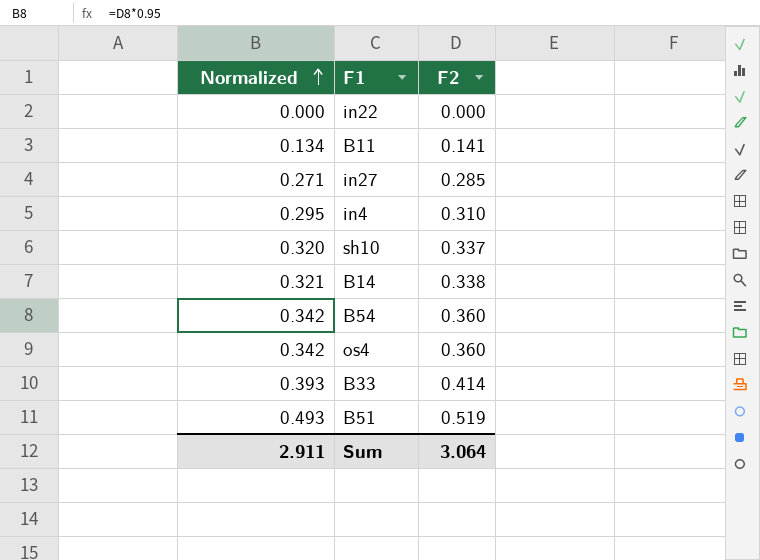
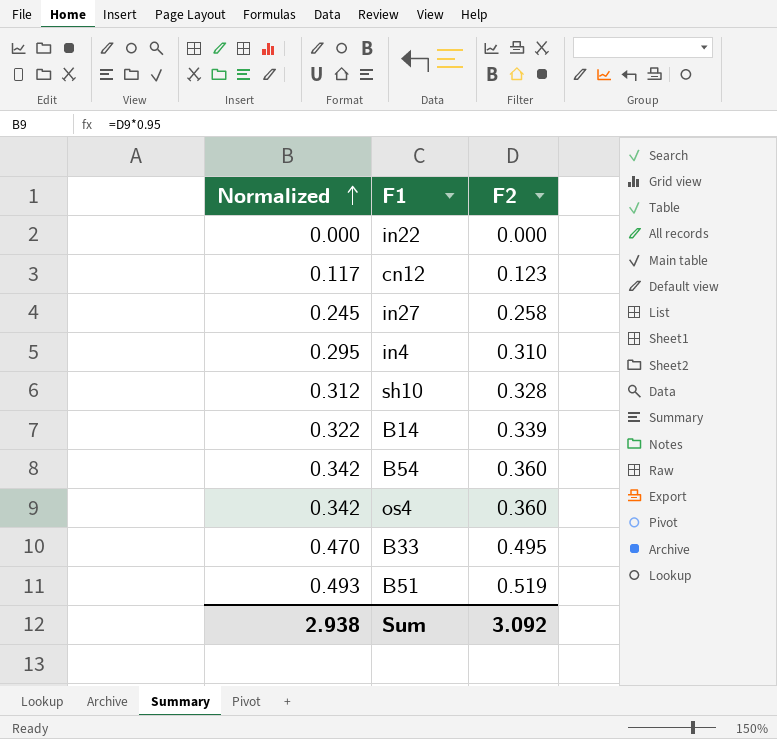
row B11: 0.134 | 0.141 -> none
row cn12: none -> 0.117 | 0.123
in27 | Normalized: 0.271 -> 0.245
in27 | F2: 0.285 -> 0.258
sh10 | Normalized: 0.320 -> 0.312
sh10 | F2: 0.337 -> 0.328
B14 | Normalized: 0.321 -> 0.322
B14 | F2: 0.338 -> 0.339
B33 | Normalized: 0.393 -> 0.470
B33 | F2: 0.414 -> 0.495
Sum | Normalized: 2.911 -> 2.938
Sum | F2: 3.064 -> 3.092

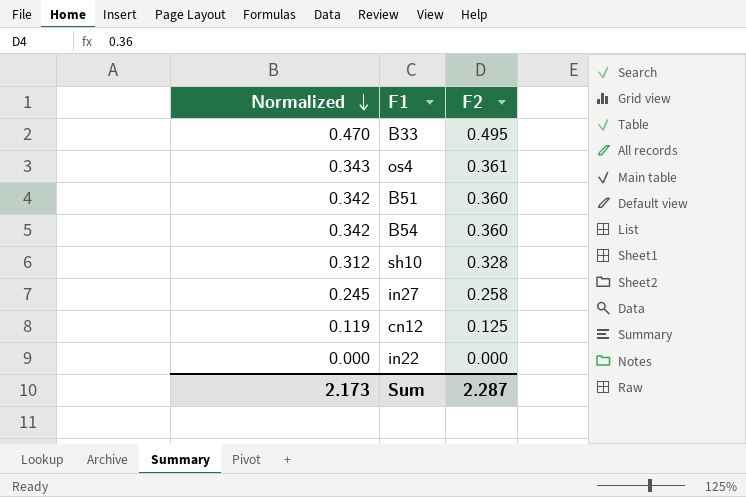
row order: Normalized ascending -> Normalized descending
row in4: 0.295 | 0.310 -> none
row B14: 0.322 | 0.339 -> none
os4 | Normalized: 0.342 -> 0.343
os4 | F2: 0.360 -> 0.361
B51 | Normalized: 0.493 -> 0.342
B51 | F2: 0.519 -> 0.360
cn12 | Normalized: 0.117 -> 0.119
cn12 | F2: 0.123 -> 0.125
Sum | Normalized: 2.938 -> 2.173
Sum | F2: 3.092 -> 2.287

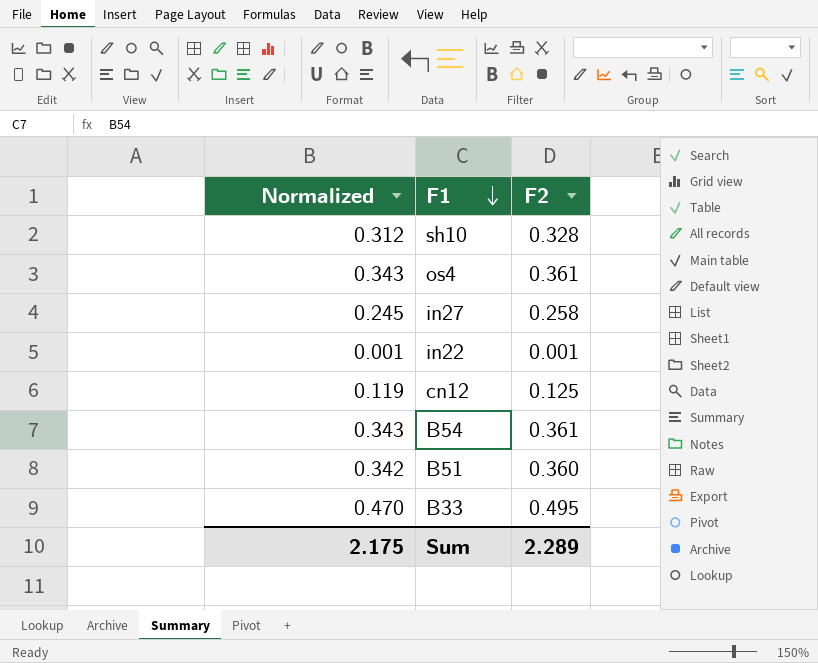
row order: Normalized descending -> F1 descending
in22 | Normalized: 0.000 -> 0.001
in22 | F2: 0.000 -> 0.001
B54 | Normalized: 0.342 -> 0.343
B54 | F2: 0.360 -> 0.361
Sum | Normalized: 2.173 -> 2.175
Sum | F2: 2.287 -> 2.289

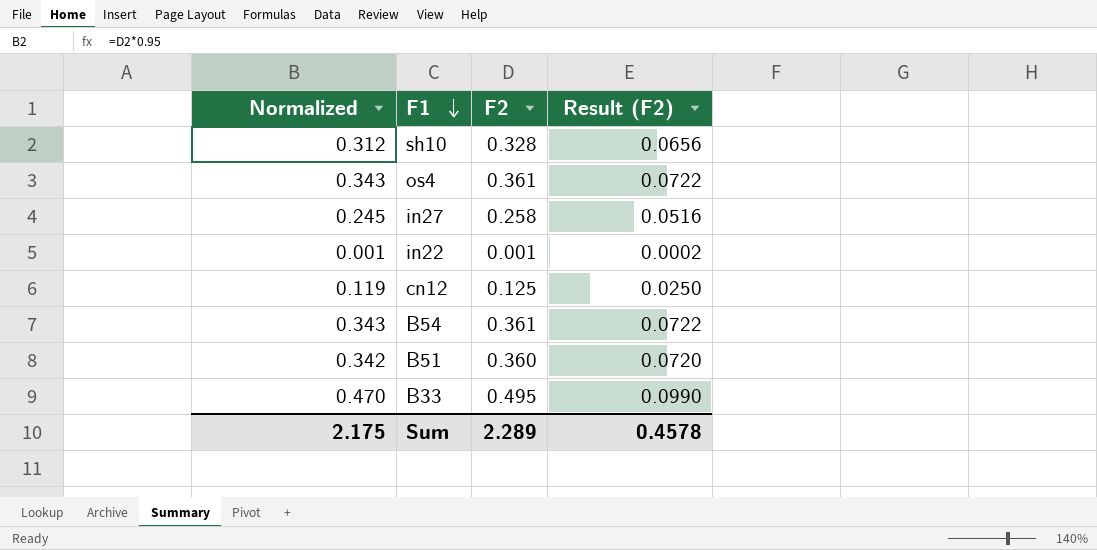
column Result (F2) | formula: none -> [F2] * 0.2

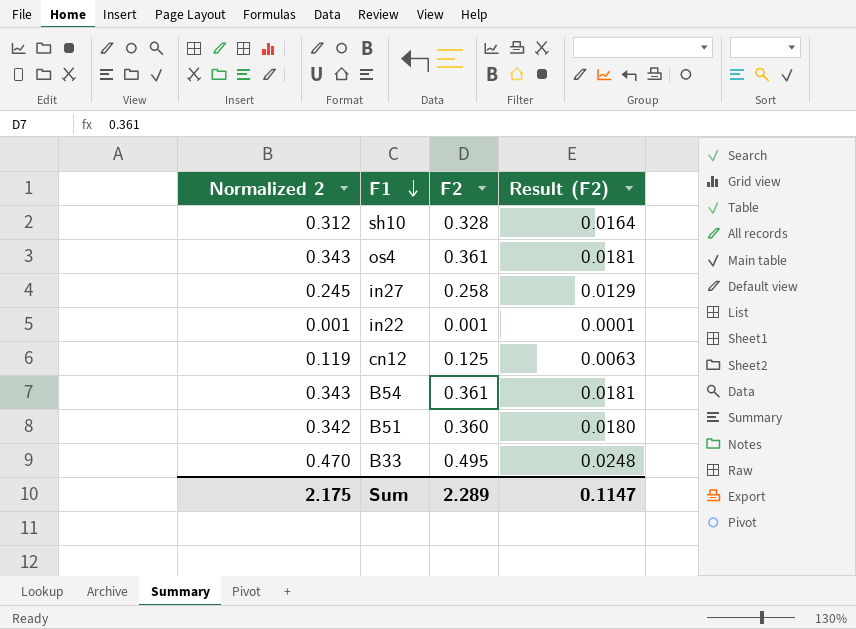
column name: Normalized -> Normalized 2
column Result (F2) | formula: [F2] * 0.2 -> [F2] * 0.05
Sum | Result (F2): 0.4578 -> 0.1147

